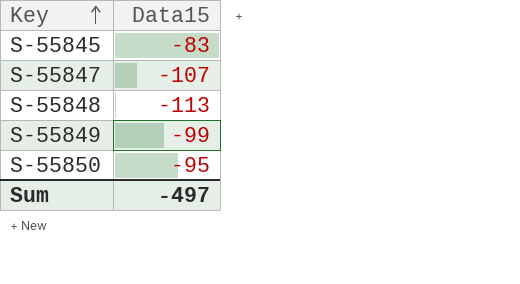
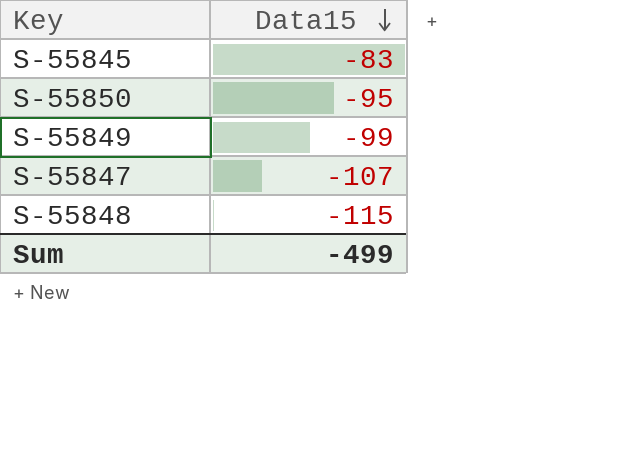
row order: Key ascending -> Data15 descending
S-55848 | Data15: -113 -> -115
Sum | Data15: -497 -> -499

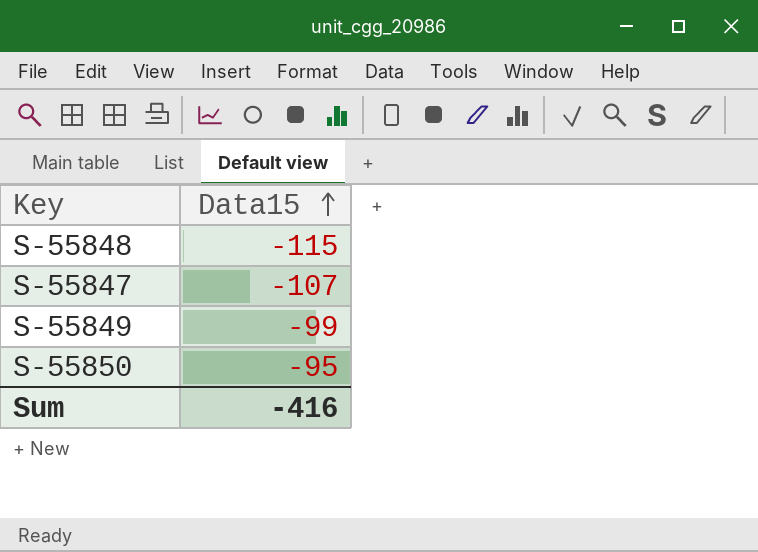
row order: Data15 descending -> Data15 ascending
row S-55845: -83 -> none
Sum | Data15: -499 -> -416

